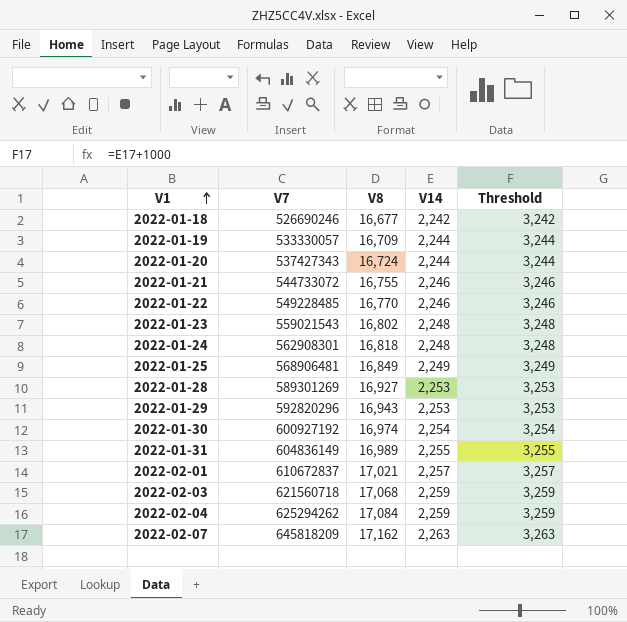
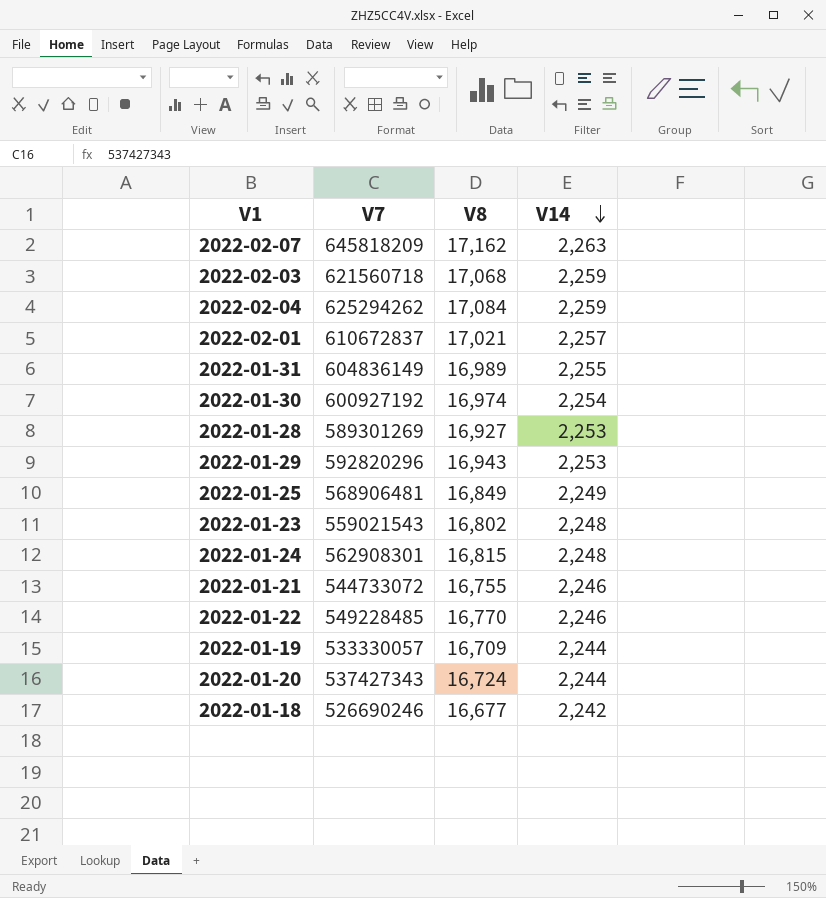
row order: V1 ascending -> V14 descending
column Threshold | formula: [V14] + 1000 -> none
2022-01-24 | V8: 16,818 -> 16,815

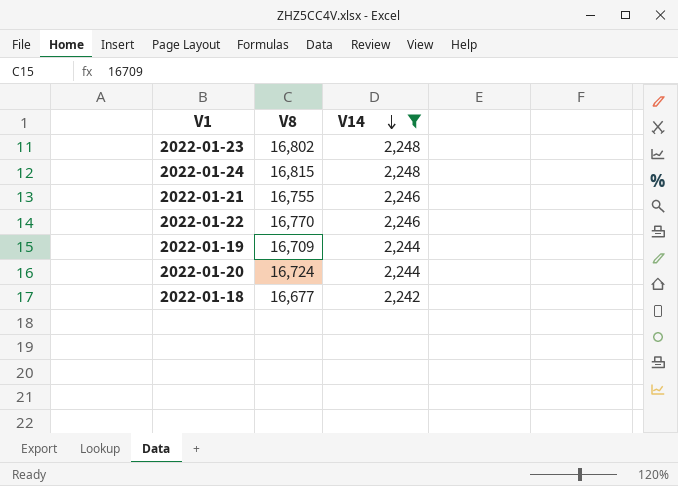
filter: none -> V14 <= 2,248
column V7 | position: 2 -> none

